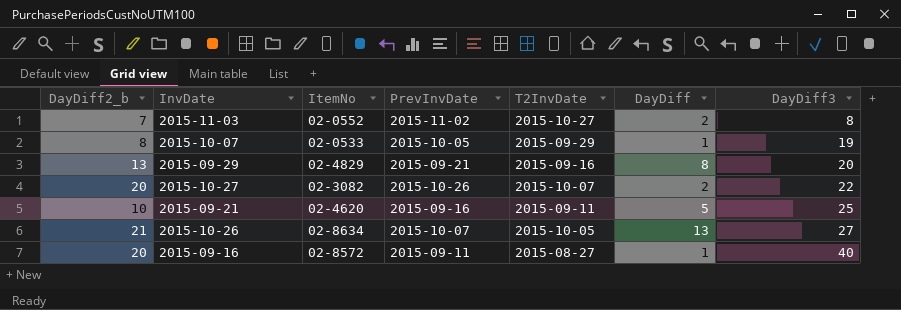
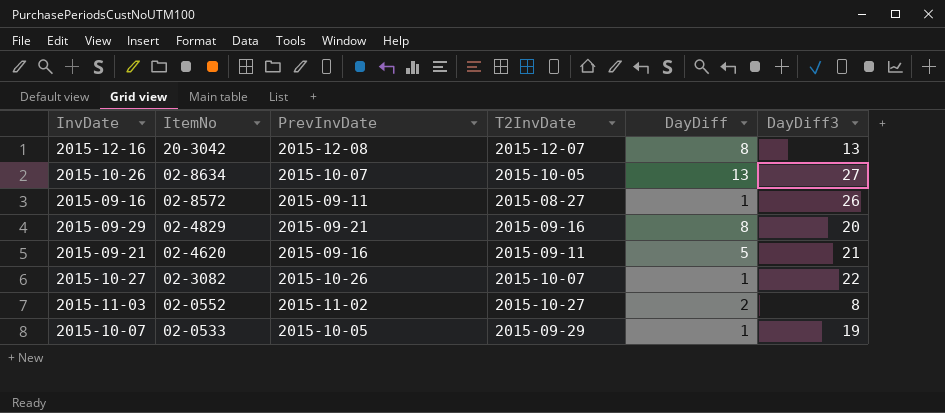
row order: DayDiff3 ascending -> ItemNo descending
column DayDiff2_b | position: 1 -> none
row 2015-12-16: none -> 20-3042 | 2015-12-08 | 2015-12-07 | 8 | 13
2015-09-16 | DayDiff3: 40 -> 26
2015-09-21 | DayDiff3: 25 -> 21
2015-10-27 | DayDiff: 2 -> 1

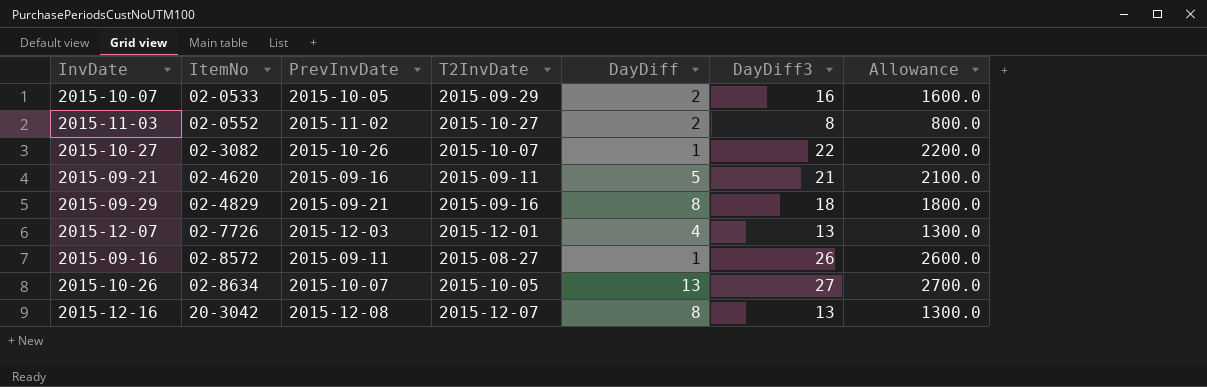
row order: ItemNo descending -> ItemNo ascending
column Allowance | formula: none -> [DayDiff3] * 100
2015-10-07 | DayDiff: 1 -> 2
2015-10-07 | DayDiff3: 19 -> 16
2015-09-29 | DayDiff3: 20 -> 18
row 2015-12-07: none -> 02-7726 | 2015-12-03 | 2015-12-01 | 4 | 13 | 1300.0

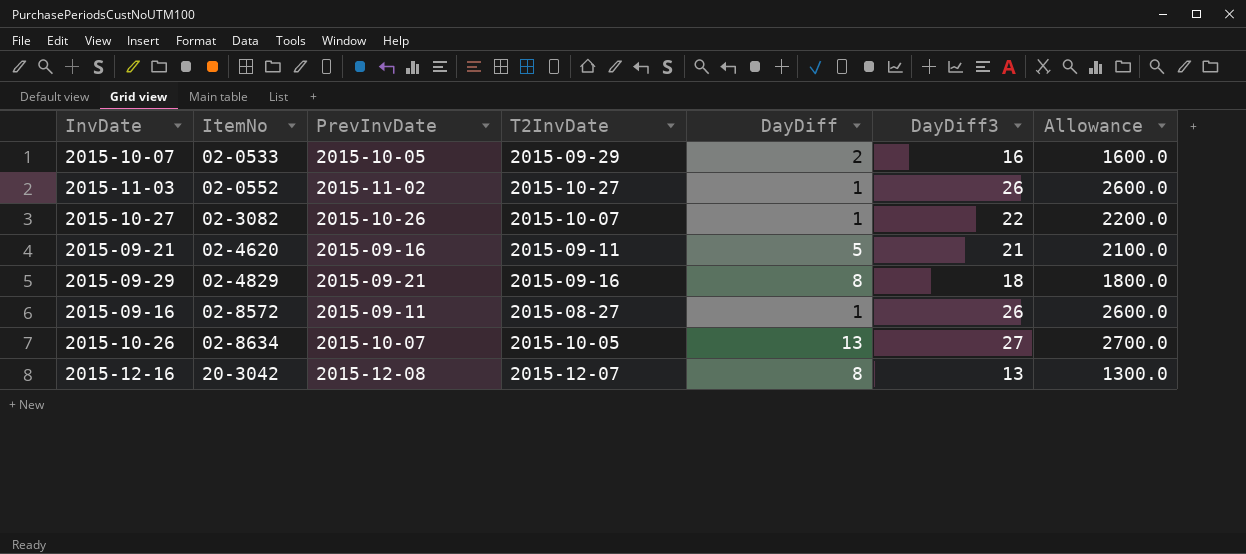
row 2015-12-07: 02-7726 | 2015-12-03 | 2015-12-01 | 4 | 13 | 1300.0 -> none
2015-11-03 | DayDiff: 2 -> 1
2015-11-03 | DayDiff3: 8 -> 26
2015-11-03 | Allowance: 800.0 -> 2600.0

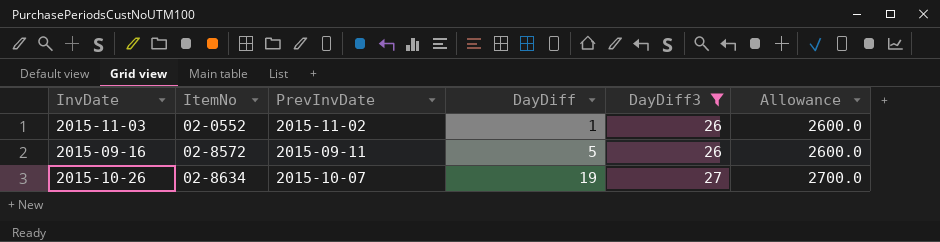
filter: none -> DayDiff3 >= 26
column T2InvDate | position: 4 -> none
2015-09-16 | DayDiff: 1 -> 5
2015-10-26 | DayDiff: 13 -> 19

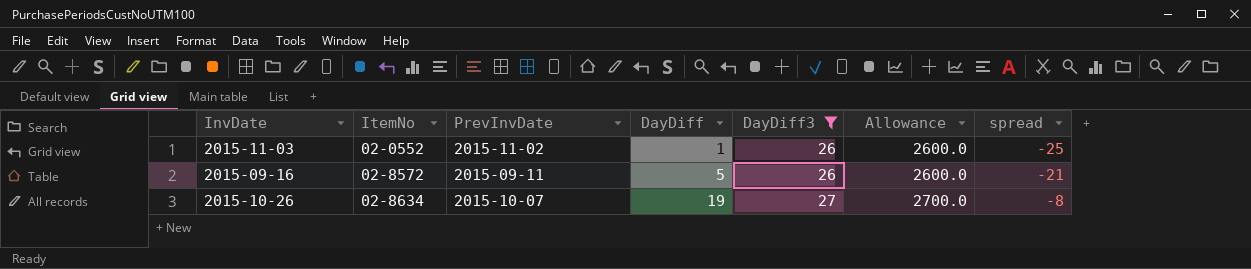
column spread | formula: none -> [DayDiff] - [DayDiff3]

